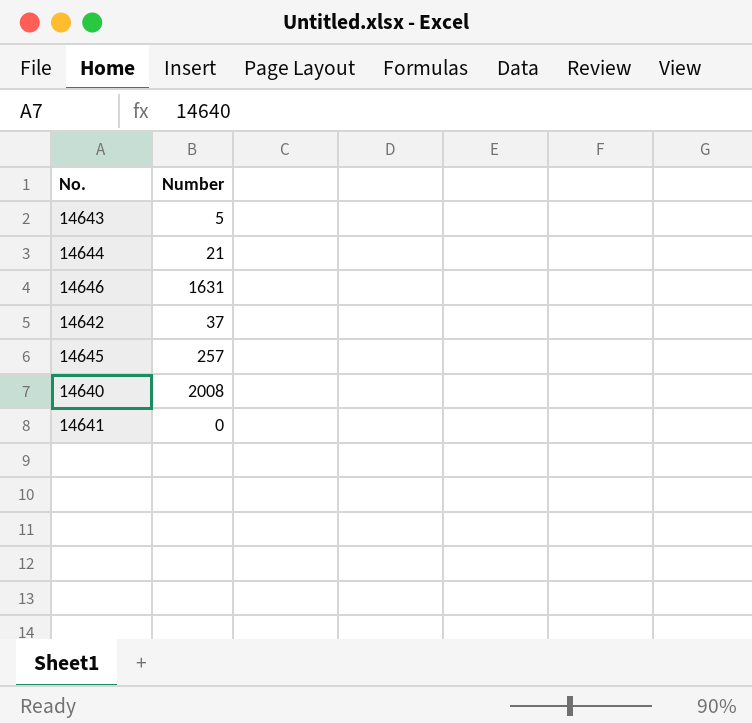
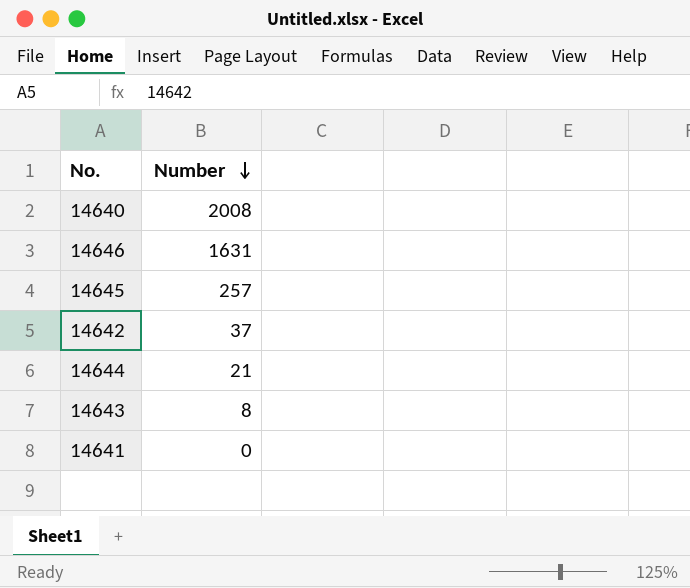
row order: none -> Number descending
14643 | Number: 5 -> 8

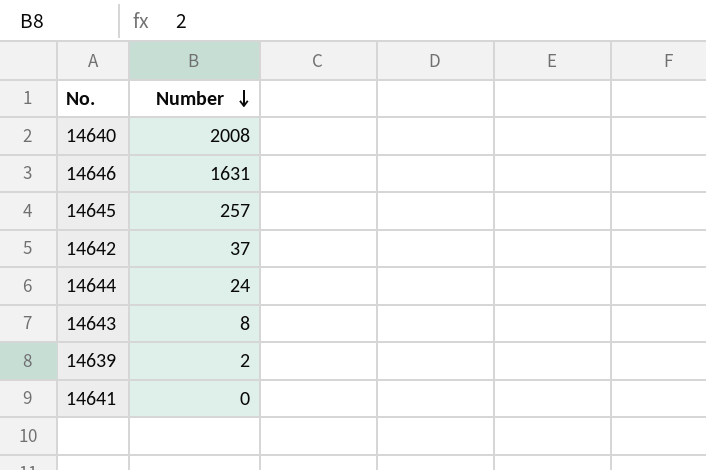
14644 | Number: 21 -> 24
row 14639: none -> 2

